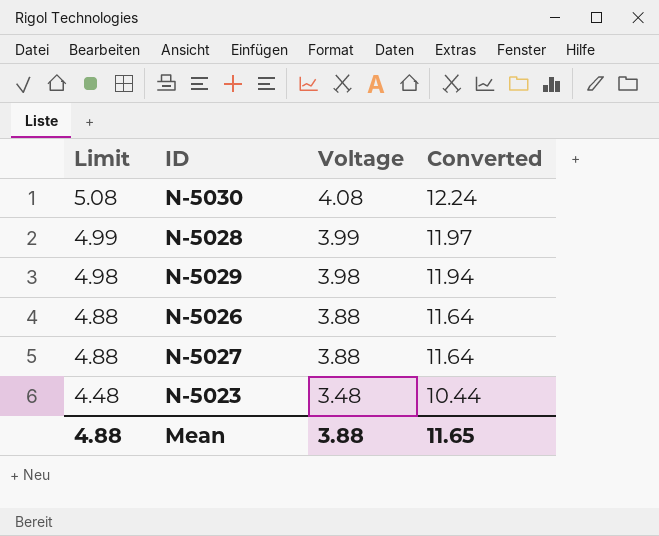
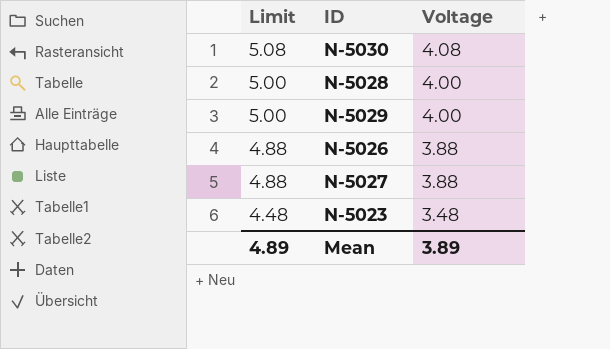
column Converted | formula: [Voltage] * 3 -> none
N-5028 | Limit: 4.99 -> 5.00
N-5028 | Voltage: 3.99 -> 4.00
N-5029 | Limit: 4.98 -> 5.00
N-5029 | Voltage: 3.98 -> 4.00
Mean | Limit: 4.88 -> 4.89
Mean | Voltage: 3.88 -> 3.89

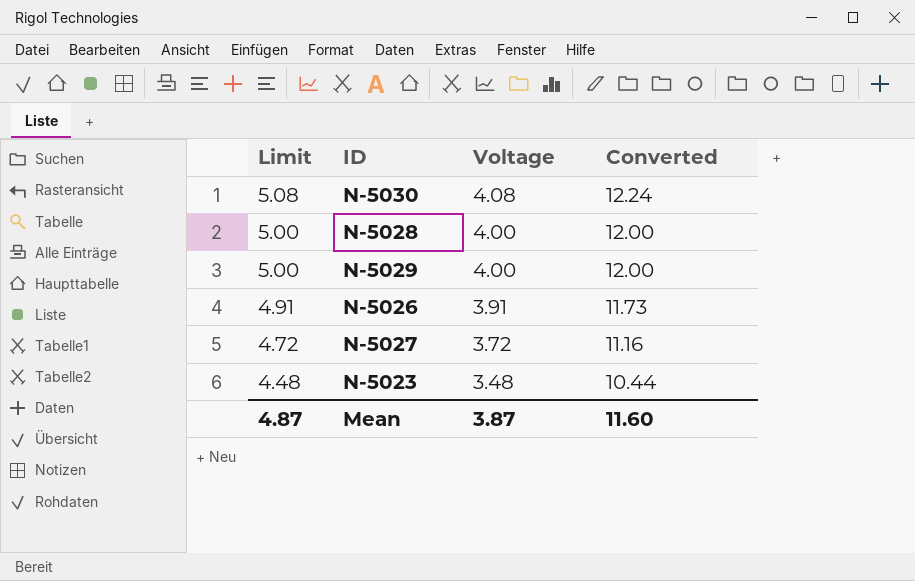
column Converted | formula: none -> [Voltage] * 3
N-5026 | Limit: 4.88 -> 4.91
N-5026 | Voltage: 3.88 -> 3.91
N-5027 | Limit: 4.88 -> 4.72
N-5027 | Voltage: 3.88 -> 3.72
Mean | Limit: 4.89 -> 4.87
Mean | Voltage: 3.89 -> 3.87

